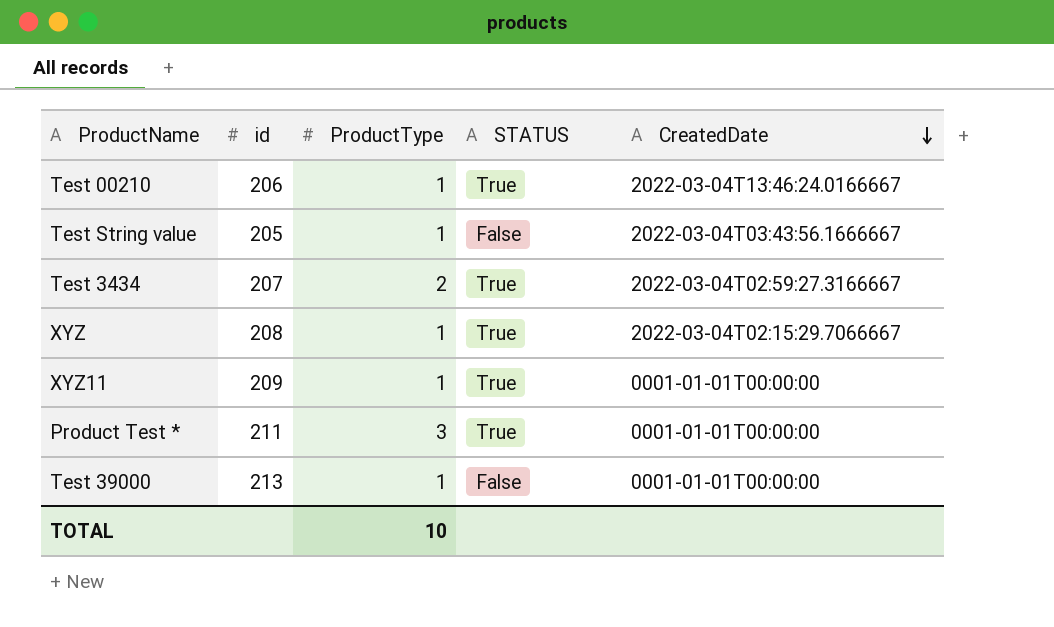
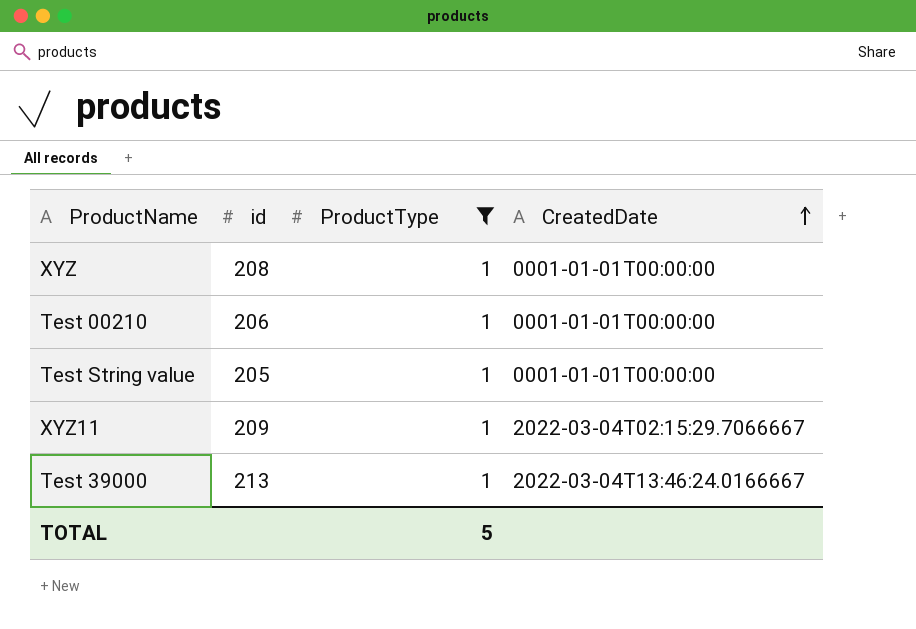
filter: none -> ProductType = 1
row order: CreatedDate descending -> CreatedDate ascending
column STATUS | position: 4 -> none
XYZ | CreatedDate: 2022-03-04T02:15:29.7066667 -> 0001-01-01T00:00:00
Test 00210 | CreatedDate: 2022-03-04T13:46:24.0166667 -> 0001-01-01T00:00:00
Test String value | CreatedDate: 2022-03-04T03:43:56.1666667 -> 0001-01-01T00:00:00
XYZ11 | CreatedDate: 0001-01-01T00:00:00 -> 2022-03-04T02:15:29.7066667
Test 39000 | CreatedDate: 0001-01-01T00:00:00 -> 2022-03-04T13:46:24.0166667
TOTAL | ProductType: 10 -> 5

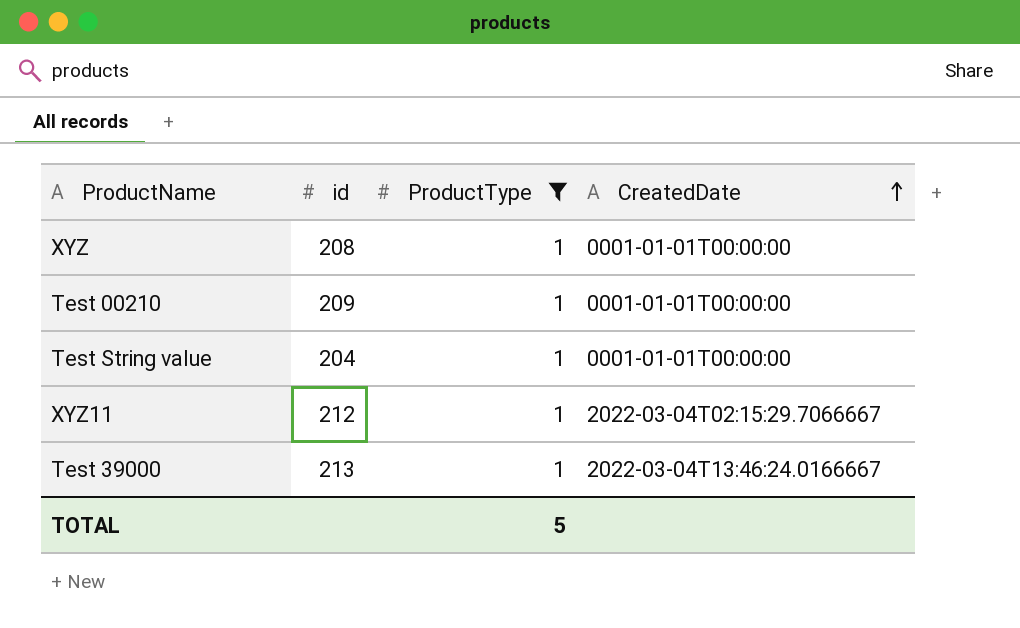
Test 00210 | id: 206 -> 209
Test String value | id: 205 -> 204
XYZ11 | id: 209 -> 212

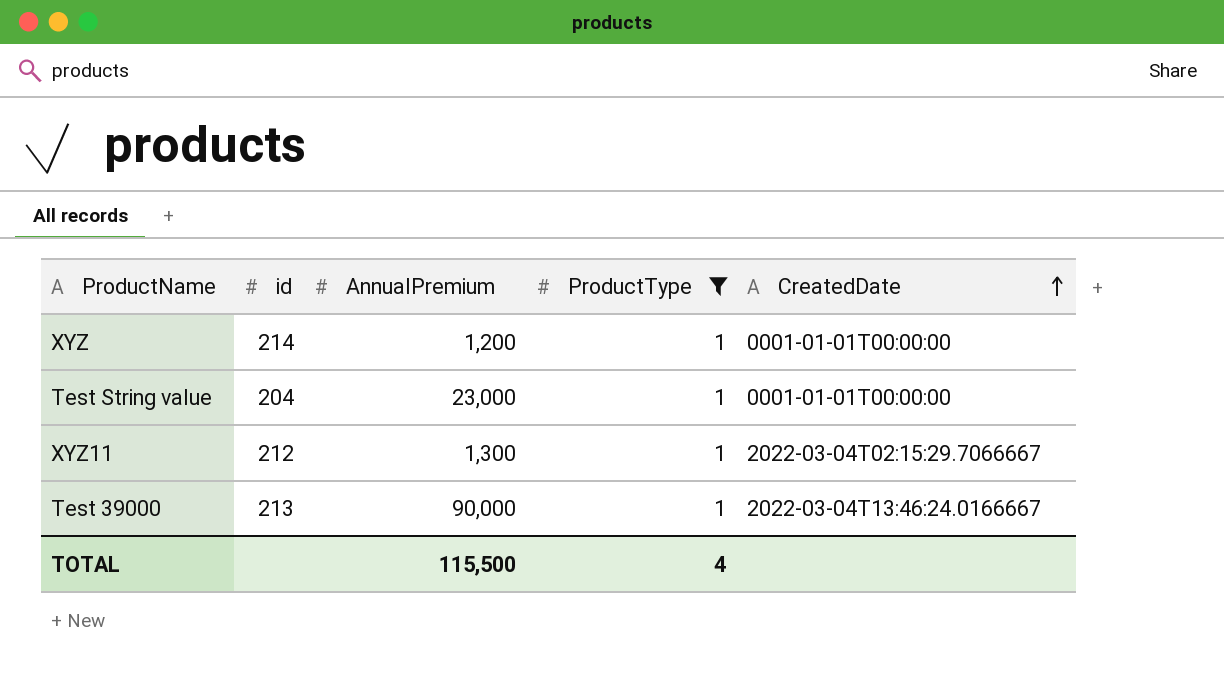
column AnnualPremium | position: none -> 3
row Test 00210: 209 | 1 | 0001-01-01T00:00:00 -> none
XYZ | id: 208 -> 214
TOTAL | ProductType: 5 -> 4

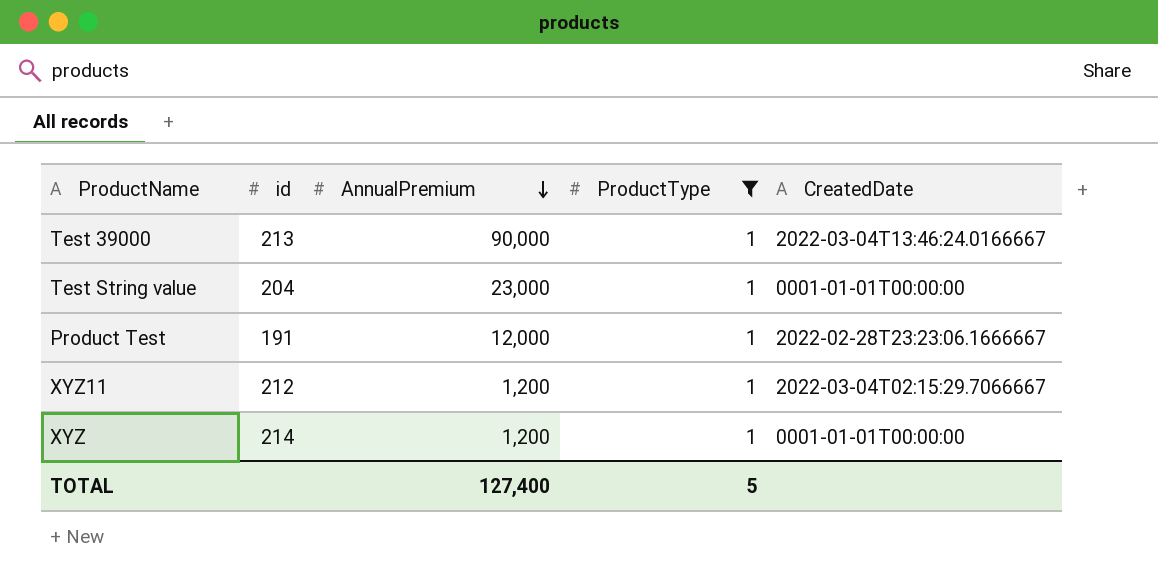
row order: CreatedDate ascending -> AnnualPremium descending
row Product Test: none -> 191 | 12,000 | 1 | 2022-02-28T23:23:06.1666667
XYZ11 | AnnualPremium: 1,300 -> 1,200
TOTAL | AnnualPremium: 115,500 -> 127,400
TOTAL | ProductType: 4 -> 5

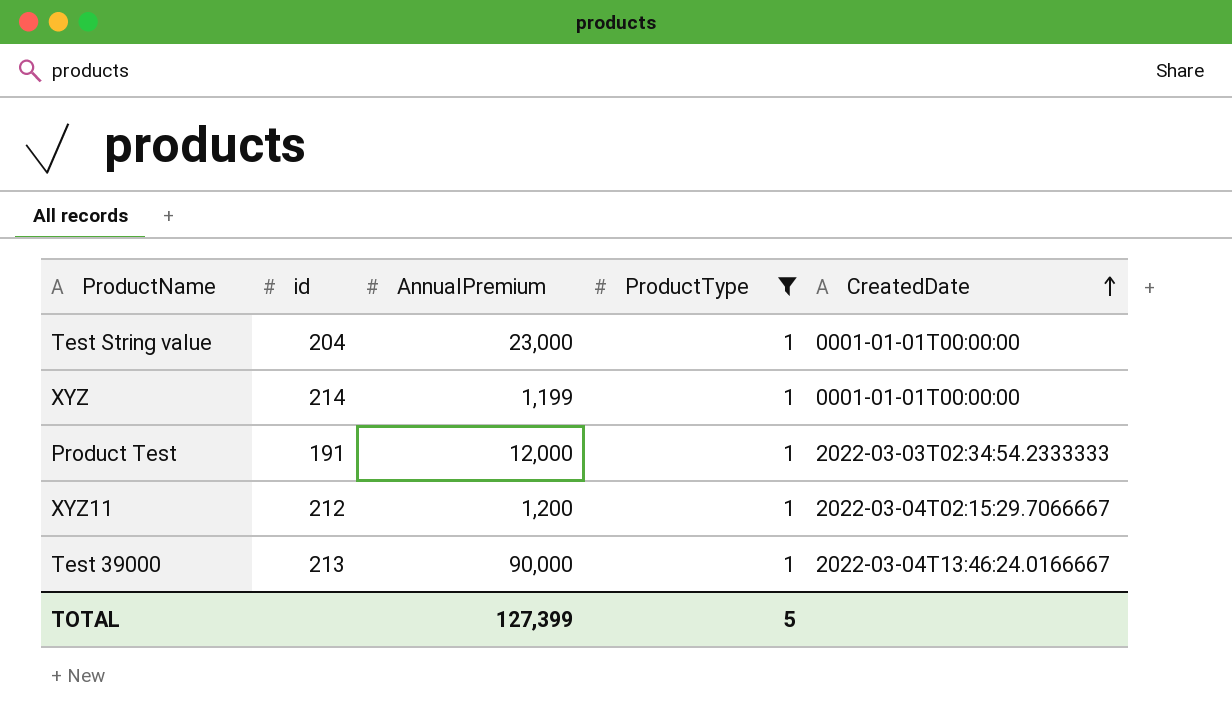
row order: AnnualPremium descending -> CreatedDate ascending
XYZ | AnnualPremium: 1,200 -> 1,199
Product Test | CreatedDate: 2022-02-28T23:23:06.1666667 -> 2022-03-03T02:34:54.2333333
TOTAL | AnnualPremium: 127,400 -> 127,399

